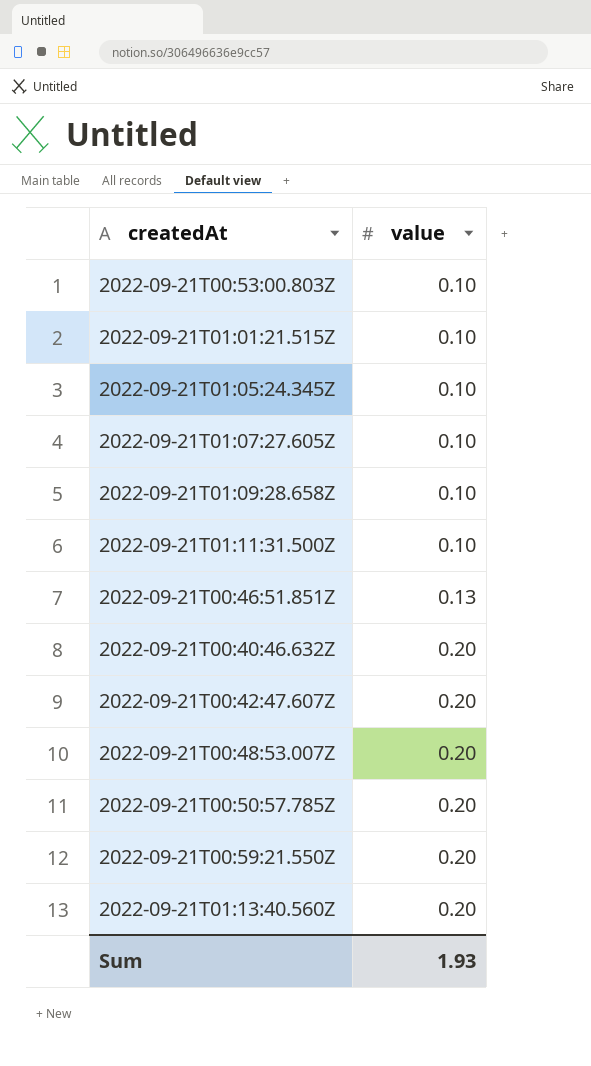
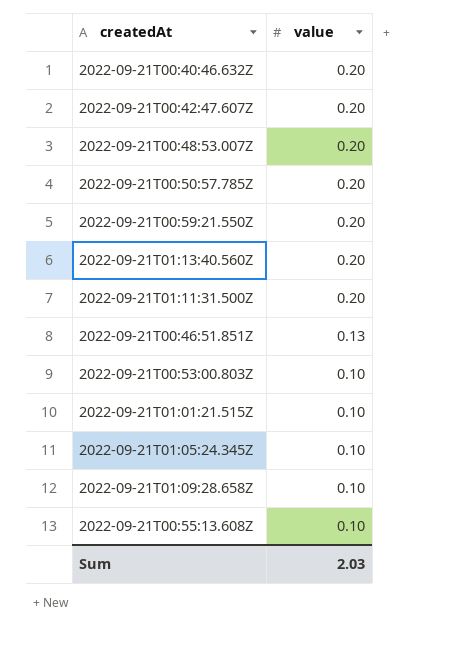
row order: value ascending -> value descending
row 2022-09-21T01:07:27.605Z: 0.10 -> none
2022-09-21T01:11:31.500Z | value: 0.10 -> 0.20
row 2022-09-21T00:55:13.608Z: none -> 0.10
Sum | value: 1.93 -> 2.03

